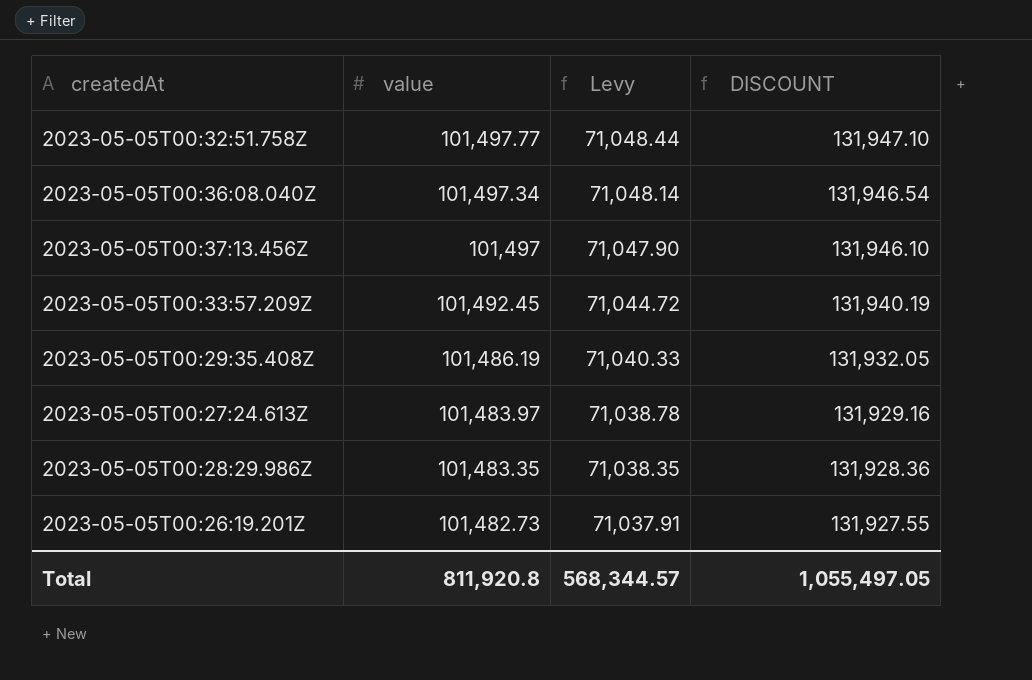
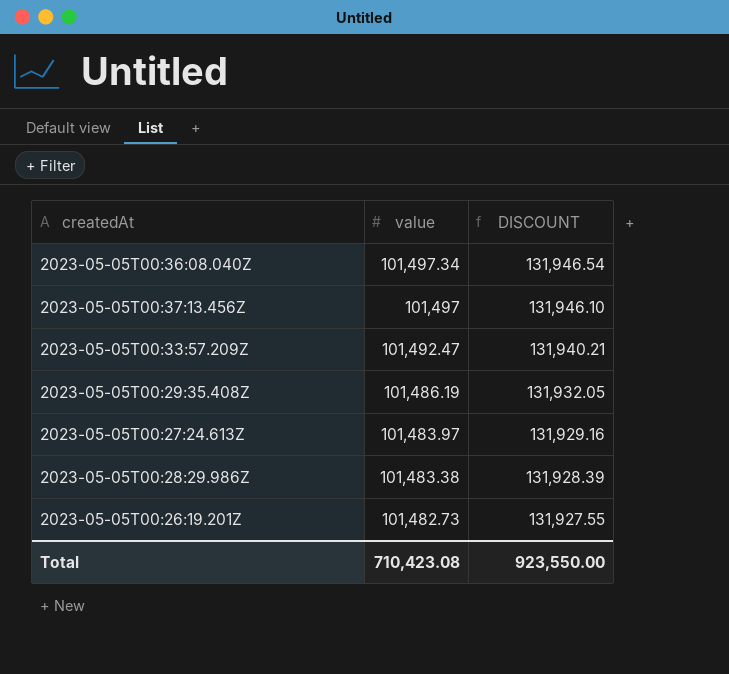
column Levy | formula: [value] * 0.7 -> none
row 2023-05-05T00:32:51.758Z: 101,497.77 | 71,048.44 | 131,947.10 -> none
2023-05-05T00:33:57.209Z | value: 101,492.45 -> 101,492.47
2023-05-05T00:33:57.209Z | DISCOUNT: 131,940.19 -> 131,940.21
2023-05-05T00:28:29.986Z | value: 101,483.35 -> 101,483.38
2023-05-05T00:28:29.986Z | DISCOUNT: 131,928.36 -> 131,928.39
Total | value: 811,920.8 -> 710,423.08
Total | DISCOUNT: 1,055,497.05 -> 923,550.00

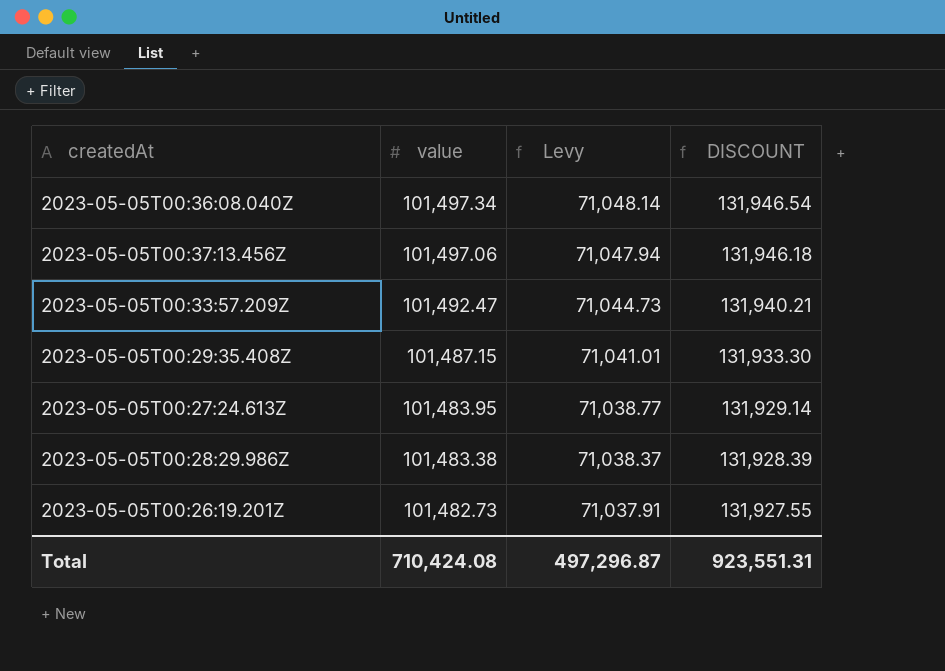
column Levy | formula: none -> [value] * 0.7
2023-05-05T00:37:13.456Z | value: 101,497 -> 101,497.06
2023-05-05T00:37:13.456Z | DISCOUNT: 131,946.10 -> 131,946.18
2023-05-05T00:29:35.408Z | value: 101,486.19 -> 101,487.15
2023-05-05T00:29:35.408Z | DISCOUNT: 131,932.05 -> 131,933.30
2023-05-05T00:27:24.613Z | value: 101,483.97 -> 101,483.95
2023-05-05T00:27:24.613Z | DISCOUNT: 131,929.16 -> 131,929.14
Total | value: 710,423.08 -> 710,424.08
Total | DISCOUNT: 923,550.00 -> 923,551.31

